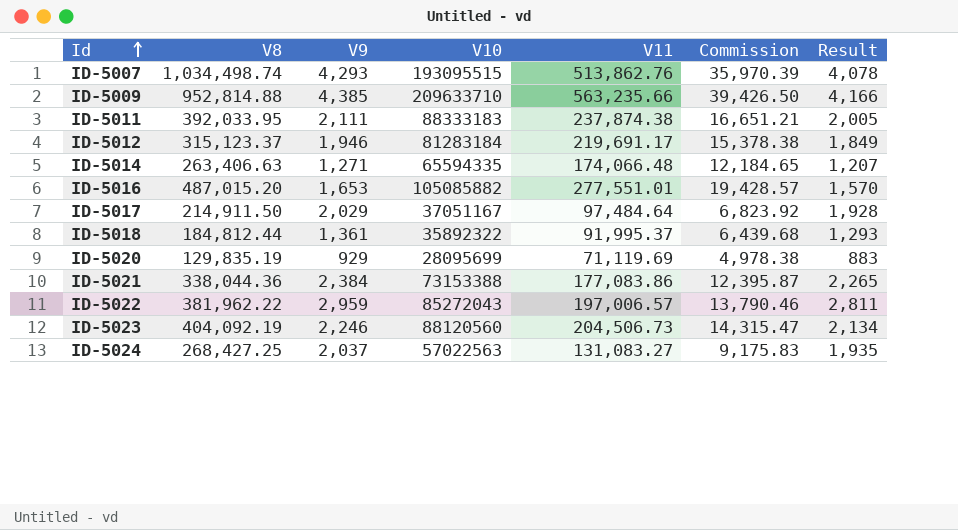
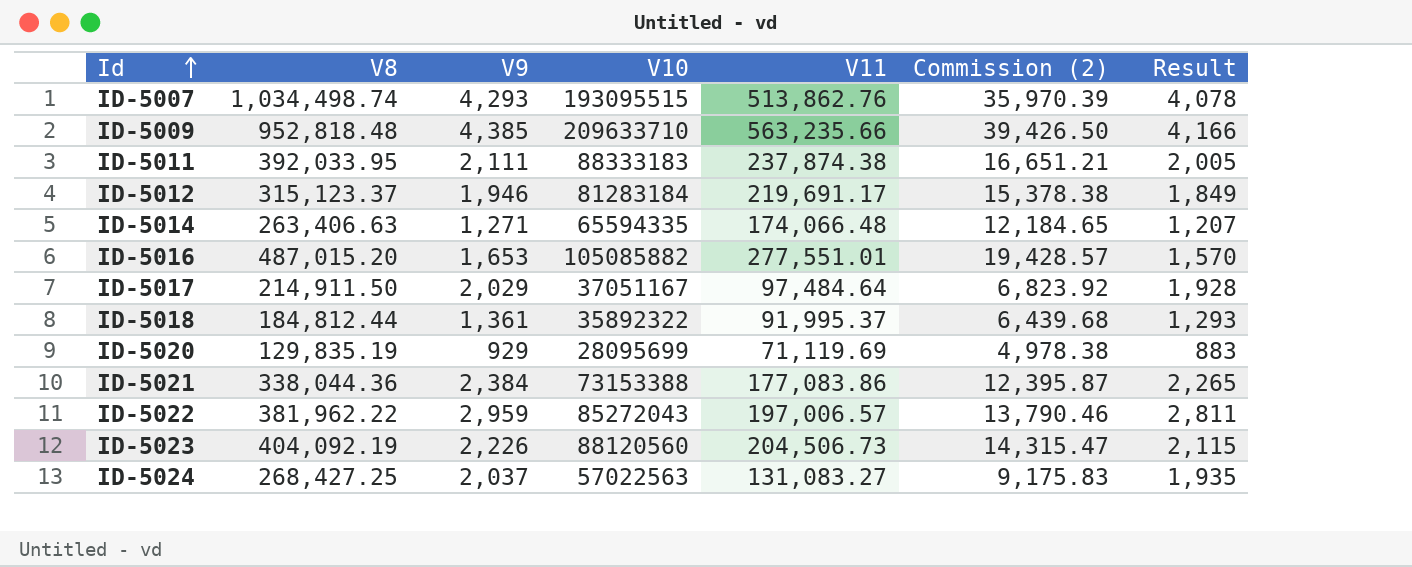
column name: Commission -> Commission (2)
ID-5009 | V8: 952,814.88 -> 952,818.48
ID-5023 | V9: 2,246 -> 2,226
ID-5023 | Result: 2,134 -> 2,115

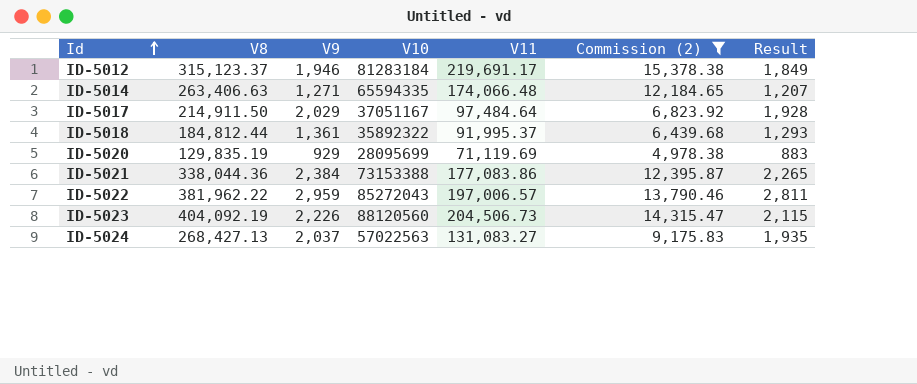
filter: none -> Commission (2) <= 15,378.38
ID-5024 | V8: 268,427.25 -> 268,427.13

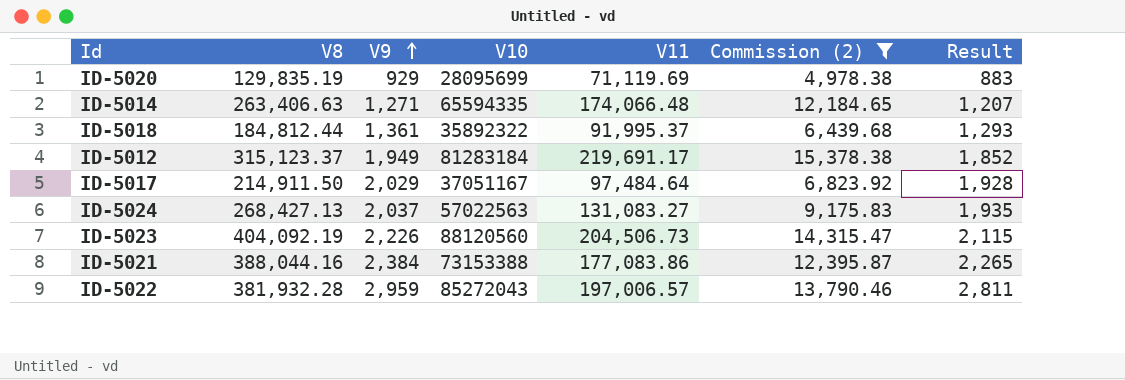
row order: Id ascending -> V9 ascending
ID-5012 | V9: 1,946 -> 1,949
ID-5012 | Result: 1,849 -> 1,852
ID-5021 | V8: 338,044.36 -> 388,044.16
ID-5022 | V8: 381,962.22 -> 381,932.28

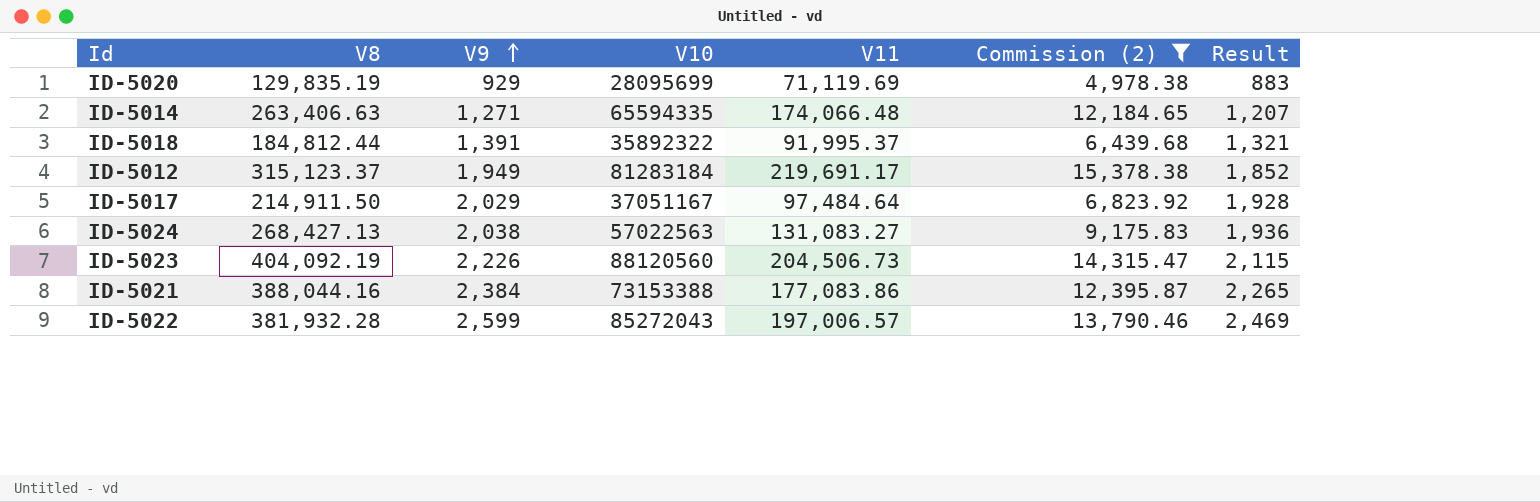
ID-5018 | V9: 1,361 -> 1,391
ID-5018 | Result: 1,293 -> 1,321
ID-5024 | V9: 2,037 -> 2,038
ID-5024 | Result: 1,935 -> 1,936
ID-5022 | V9: 2,959 -> 2,599
ID-5022 | Result: 2,811 -> 2,469

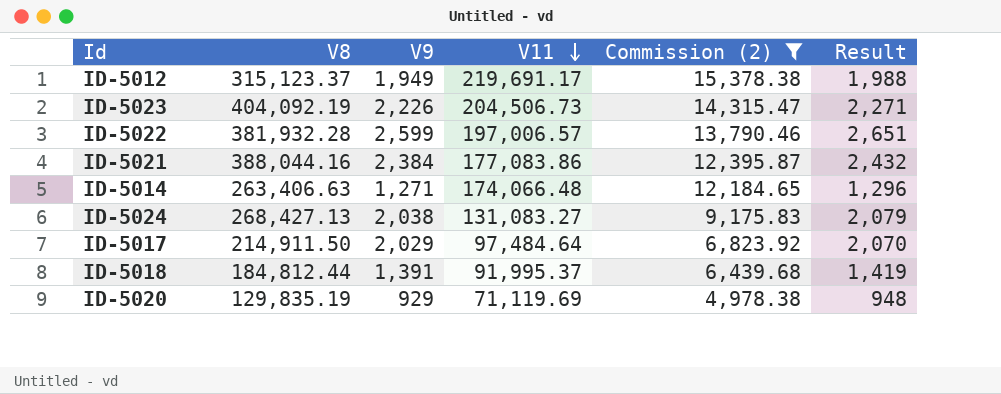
row order: V9 ascending -> V11 descending
column V10 | position: 4 -> none
column Result | formula: [V9] * 0.95 -> [V9] * 1.02

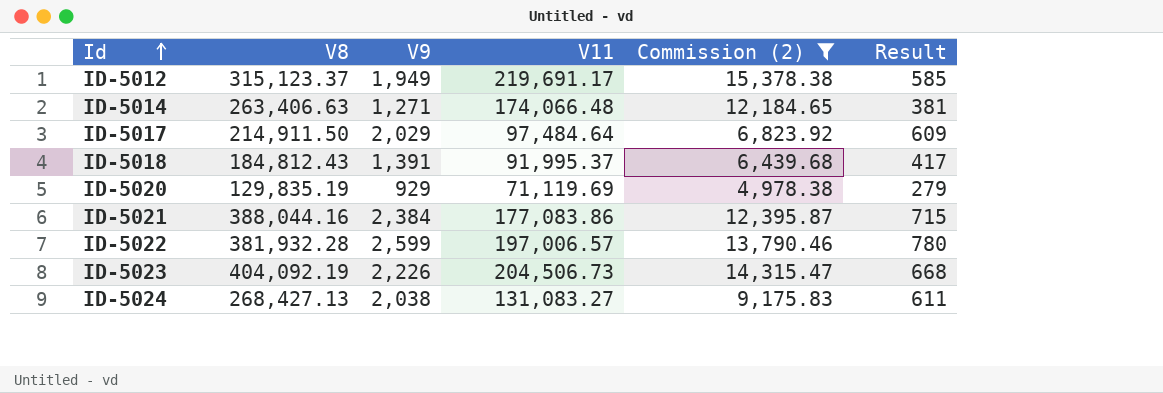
row order: V11 descending -> Id ascending
column Result | formula: [V9] * 1.02 -> [V9] * 0.3
ID-5018 | V8: 184,812.44 -> 184,812.43

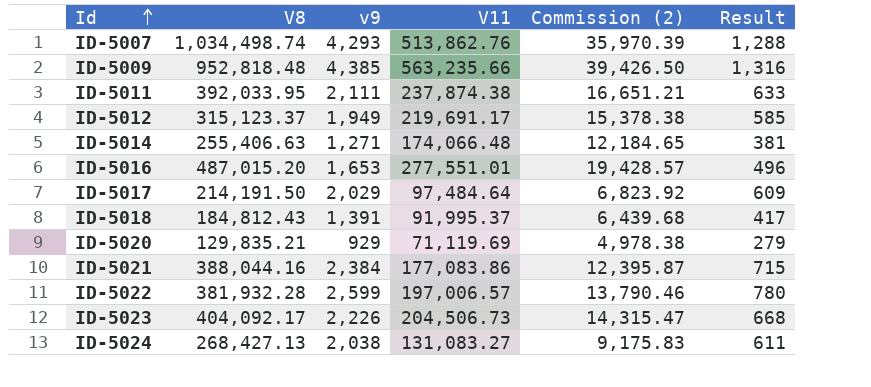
filter: Commission (2) <= 15,378.38 -> none
column name: V9 -> v9
ID-5014 | V8: 263,406.63 -> 255,406.63
ID-5017 | V8: 214,911.50 -> 214,191.50
ID-5020 | V8: 129,835.19 -> 129,835.21
ID-5023 | V8: 404,092.19 -> 404,092.17

